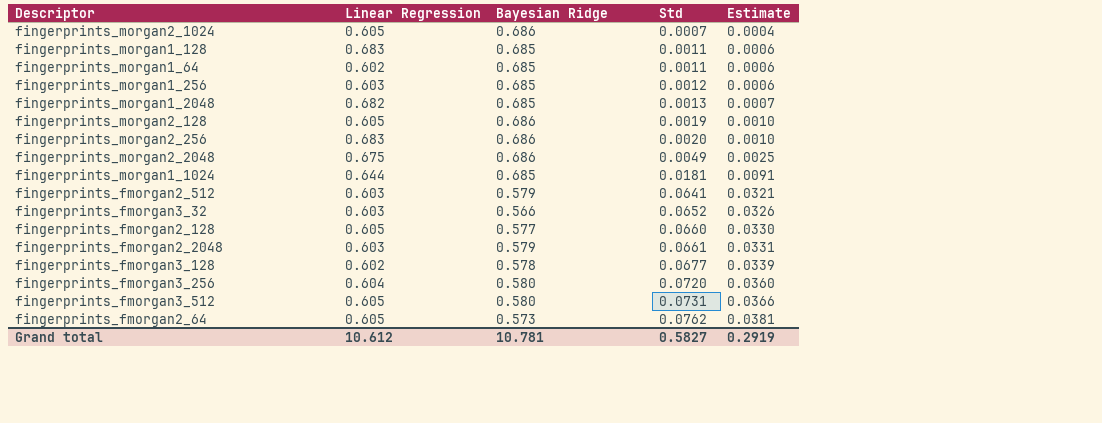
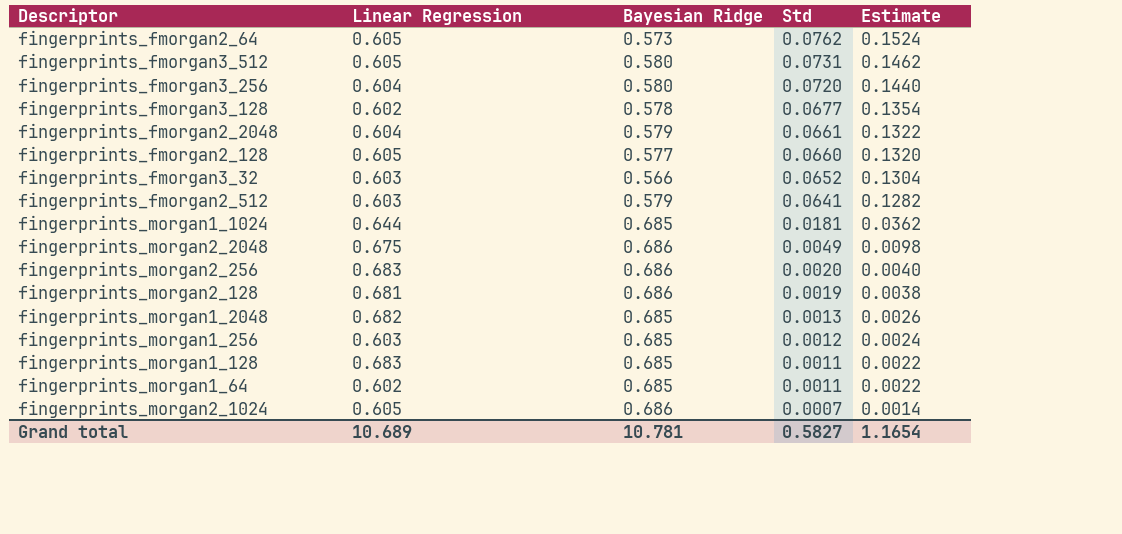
row order: Std ascending -> Std descending
column Estimate | formula: [Std] * 0.5 -> [Std] * 2
fingerprints_fmorgan2_2048 | Linear Regression: 0.603 -> 0.604
fingerprints_morgan2_128 | Linear Regression: 0.605 -> 0.681
Grand total | Linear Regression: 10.612 -> 10.689
Grand total | Estimate: 0.2919 -> 1.1654

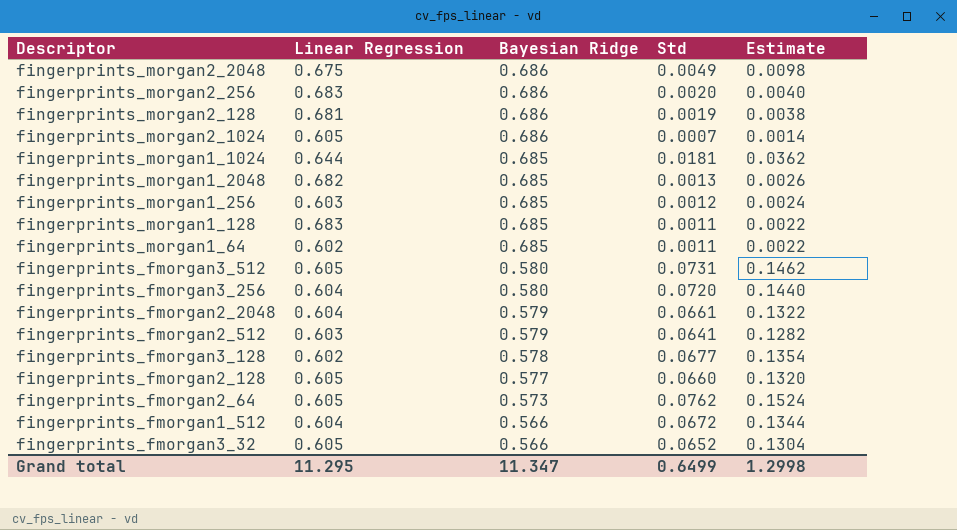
row order: Std descending -> Bayesian Ridge descending
row fingerprints_fmorgan1_512: none -> 0.604 | 0.566 | 0.0672 | 0.1344
fingerprints_fmorgan3_32 | Linear Regression: 0.603 -> 0.605
Grand total | Linear Regression: 10.689 -> 11.295
Grand total | Bayesian Ridge: 10.781 -> 11.347
Grand total | Std: 0.5827 -> 0.6499
Grand total | Estimate: 1.1654 -> 1.2998

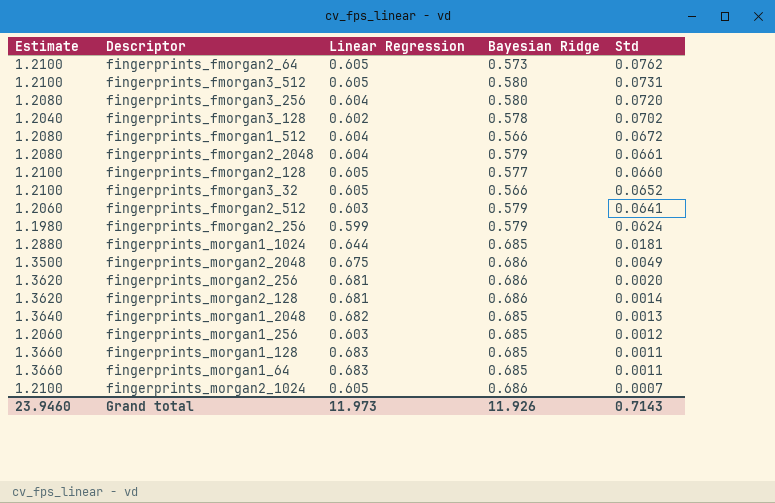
row order: Bayesian Ridge descending -> Std descending
column Estimate | formula: [Std] * 2 -> [Linear Regression] * 2
column Estimate | position: 5 -> 1
fingerprints_fmorgan3_128 | Std: 0.0677 -> 0.0702
row fingerprints_fmorgan2_256: none -> 1.1980 | 0.599 | 0.579 | 0.0624
fingerprints_morgan2_256 | Linear Regression: 0.683 -> 0.681
fingerprints_morgan2_128 | Std: 0.0019 -> 0.0014
fingerprints_morgan1_64 | Linear Regression: 0.602 -> 0.683
Grand total | Estimate: 1.2998 -> 23.9460
Grand total | Linear Regression: 11.295 -> 11.973
Grand total | Bayesian Ridge: 11.347 -> 11.926
Grand total | Std: 0.6499 -> 0.7143

